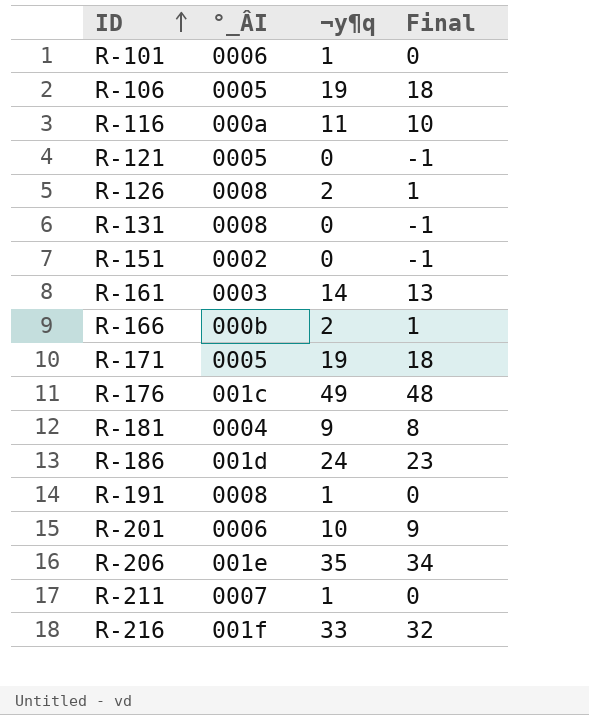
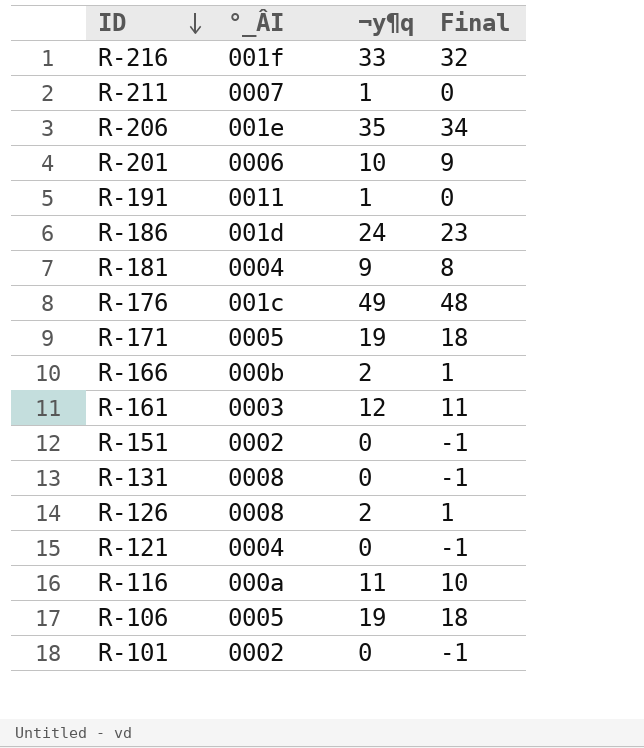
row order: ID ascending -> ID descending
R-191 | °_ÂI: 0008 -> 0011
R-161 | ¬y¶q: 14 -> 12
R-161 | Final: 13 -> 11
R-121 | °_ÂI: 0005 -> 0004
R-101 | °_ÂI: 0006 -> 0002
R-101 | ¬y¶q: 1 -> 0
R-101 | Final: 0 -> -1

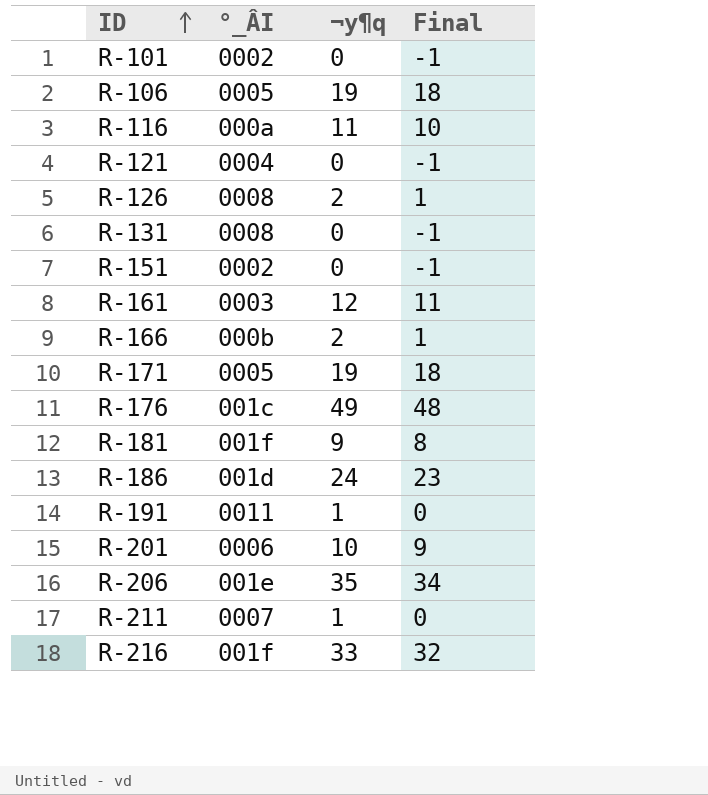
row order: ID descending -> ID ascending
R-181 | °_ÂI: 0004 -> 001f

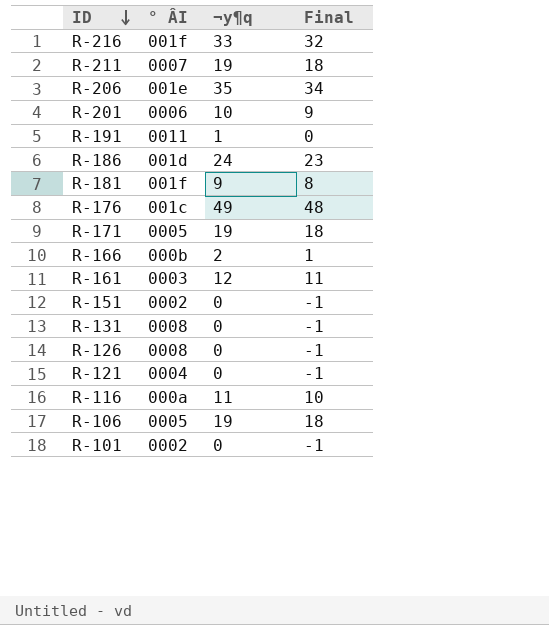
row order: ID ascending -> ID descending
column name: °_ÂI -> ° ÂI
R-211 | ¬y¶q: 1 -> 19
R-211 | Final: 0 -> 18
R-126 | ¬y¶q: 2 -> 0
R-126 | Final: 1 -> -1

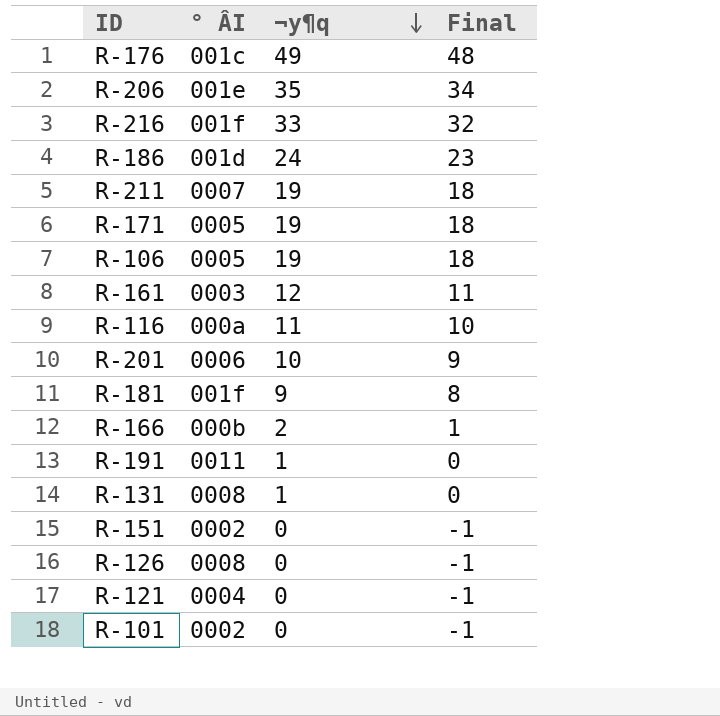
row order: ID descending -> ¬y¶q descending
R-131 | ¬y¶q: 0 -> 1
R-131 | Final: -1 -> 0

